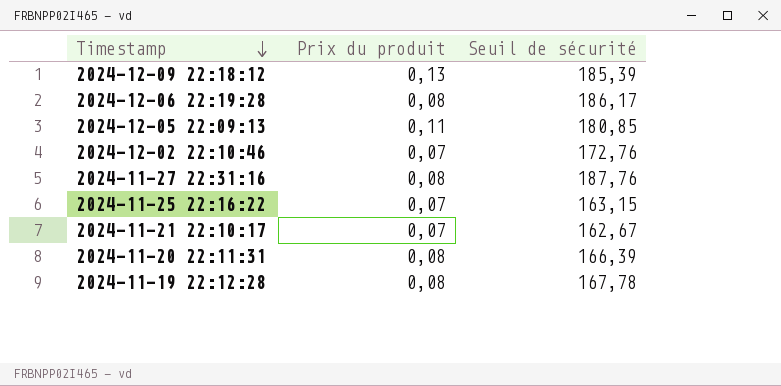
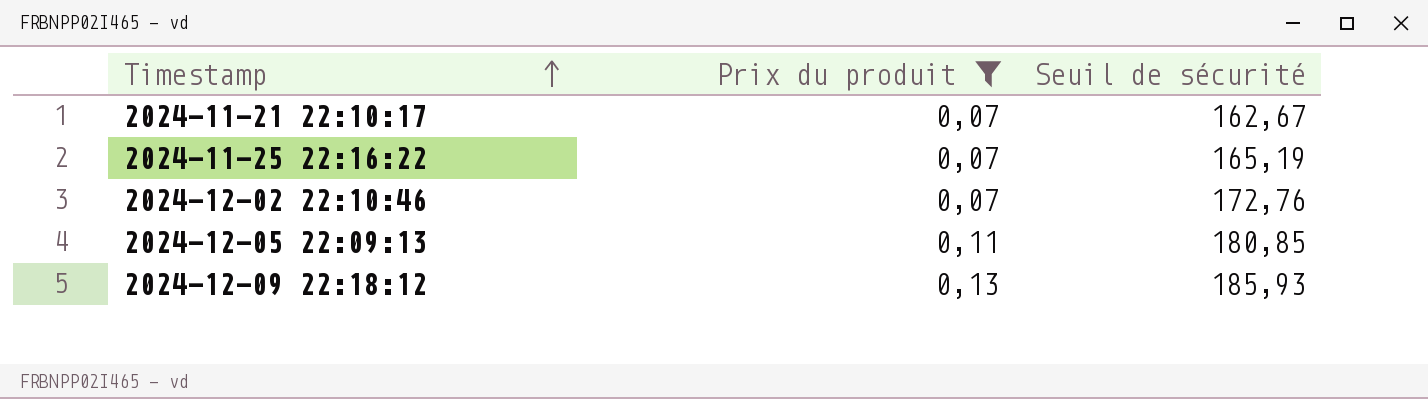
filter: none -> Prix du produit != 0,08
row order: Timestamp descending -> Timestamp ascending
2024-11-25 22:16:22 | Seuil de sécurité: 163,15 -> 165,19
2024-12-09 22:18:12 | Seuil de sécurité: 185,39 -> 185,93

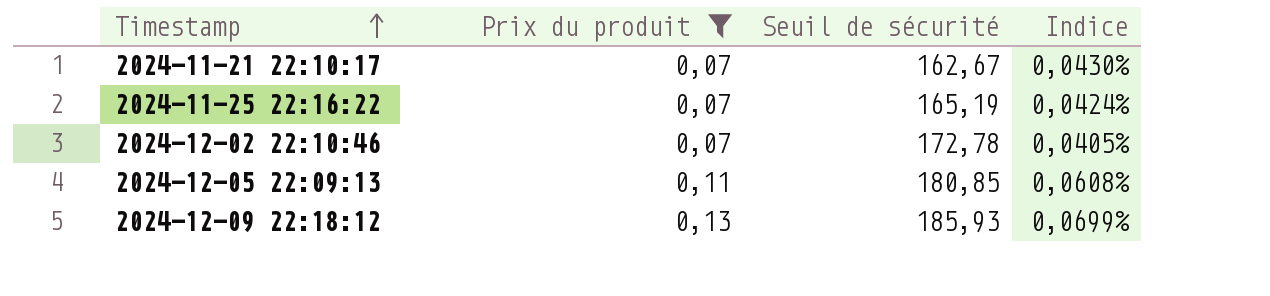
column Indice | formula: none -> [Prix du produit] / [Seuil de sécurité]
2024-12-02 22:10:46 | Seuil de sécurité: 172,76 -> 172,78

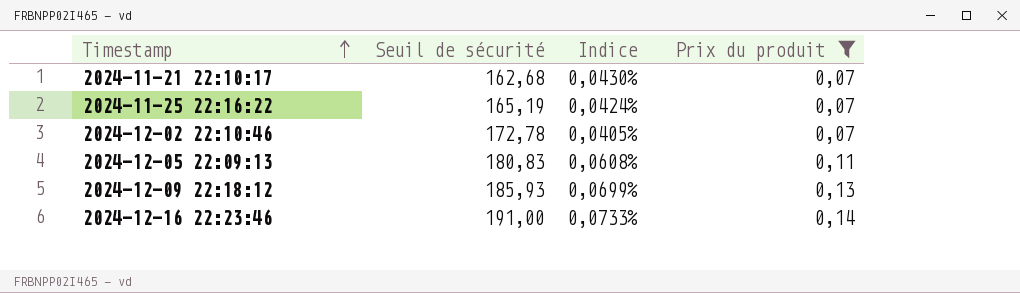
column Prix du produit | position: 2 -> 4
2024-11-21 22:10:17 | Seuil de sécurité: 162,67 -> 162,68
2024-12-05 22:09:13 | Seuil de sécurité: 180,85 -> 180,83
row 2024-12-16 22:23:46: none -> 191,00 | 0,0733% | 0,14

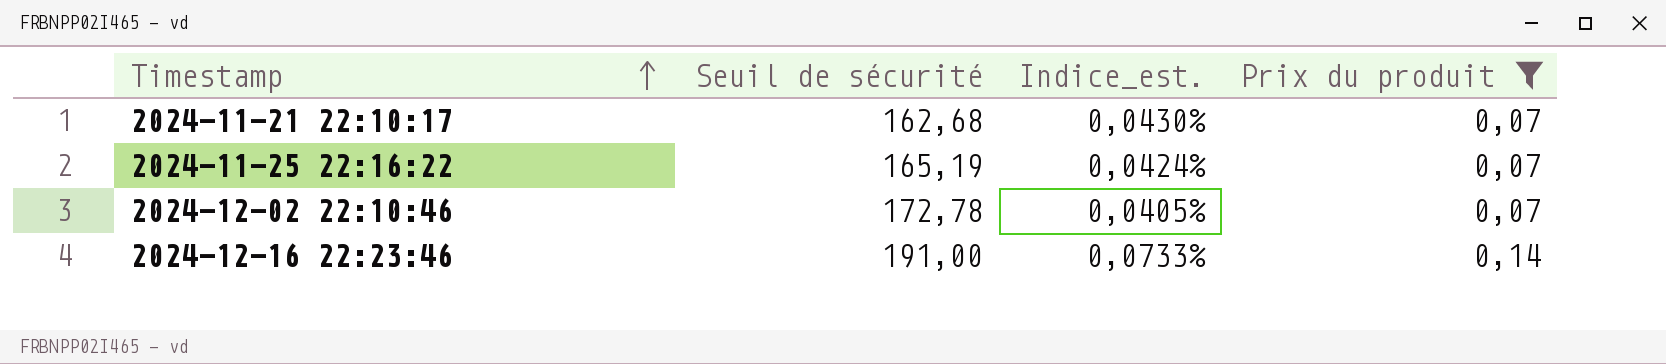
column name: Indice -> Indice_est.
row 2024-12-05 22:09:13: 180,83 | 0,0608% | 0,11 -> none
row 2024-12-09 22:18:12: 185,93 | 0,0699% | 0,13 -> none

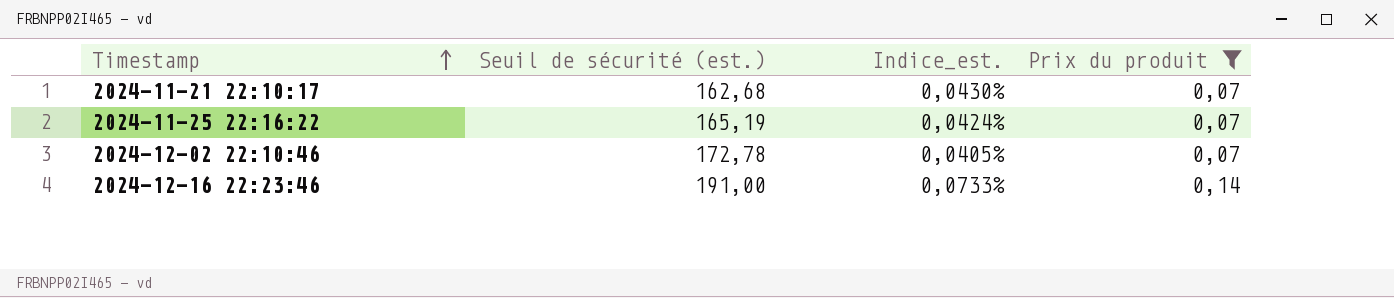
column name: Seuil de sécurité -> Seuil de sécurité (est.)

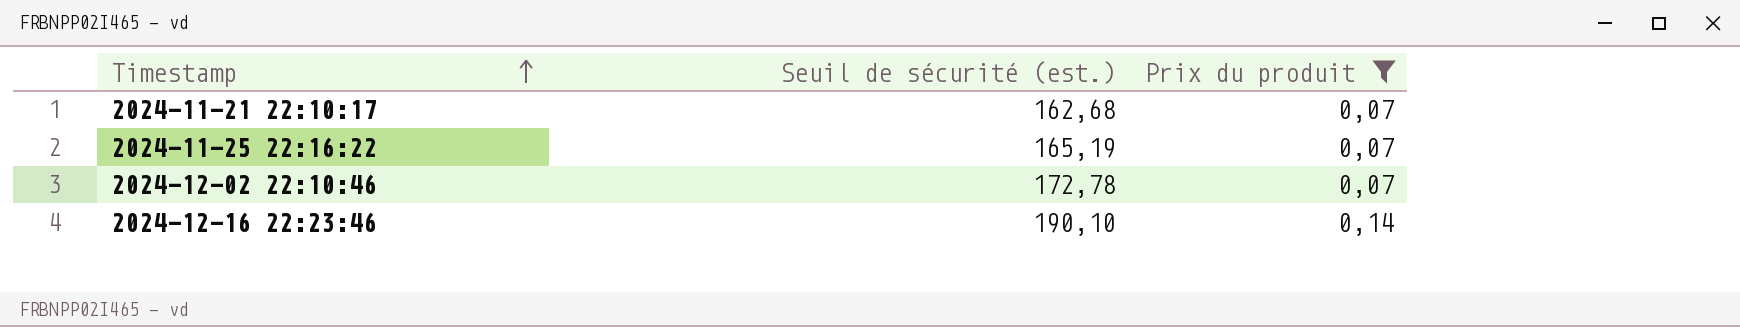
column Indice_est. | formula: [Prix du produit] / [Seuil de sécurité (est.)] -> none
2024-12-16 22:23:46 | Seuil de sécurité (est.): 191,00 -> 190,10

